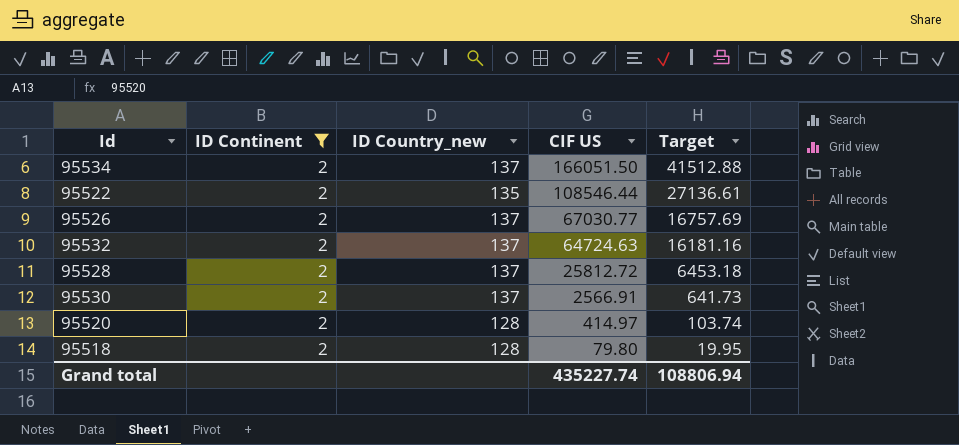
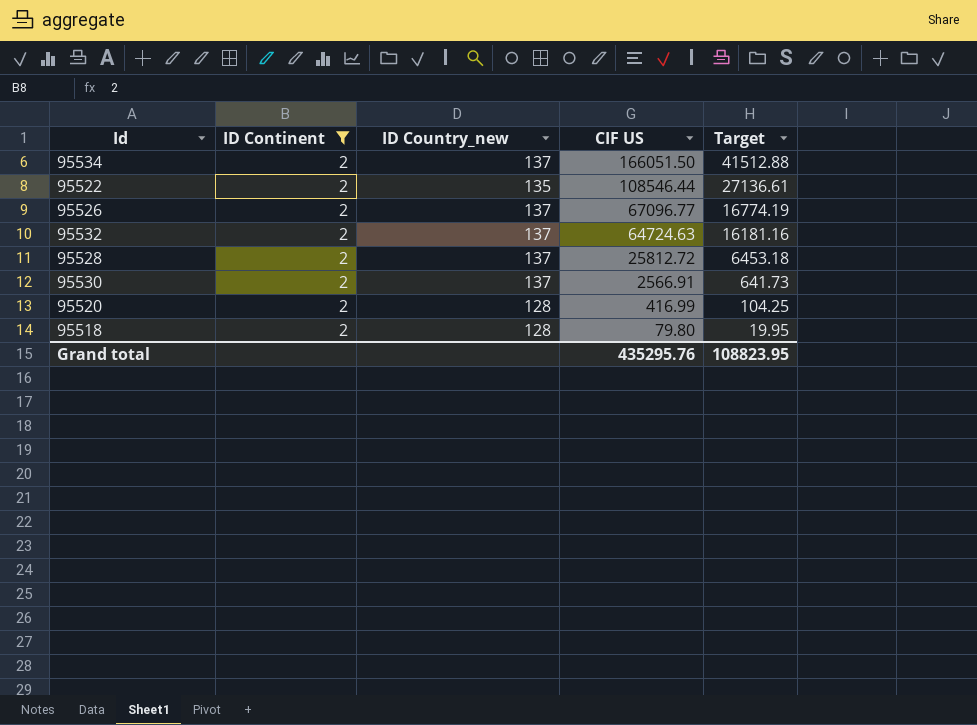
95526 | CIF US: 67030.77 -> 67096.77
95526 | Target: 16757.69 -> 16774.19
95520 | CIF US: 414.97 -> 416.99
95520 | Target: 103.74 -> 104.25
Grand total | CIF US: 435227.74 -> 435295.76
Grand total | Target: 108806.94 -> 108823.95

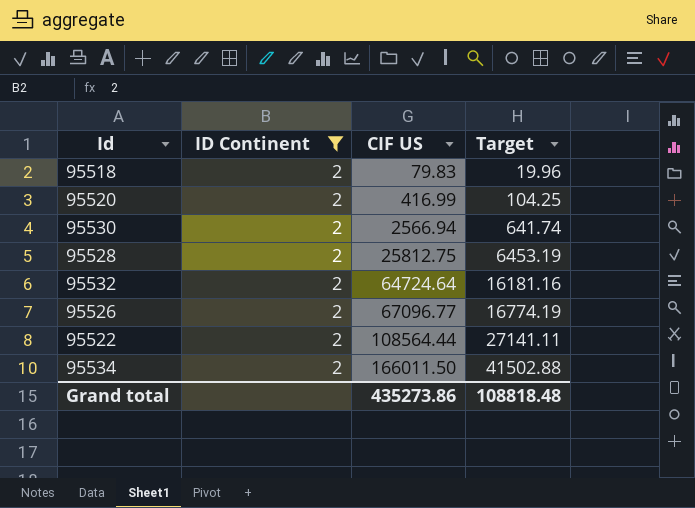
row order: CIF US descending -> CIF US ascending
column ID Country_new | position: 3 -> none
95518 | CIF US: 79.80 -> 79.83
95518 | Target: 19.95 -> 19.96
95530 | CIF US: 2566.91 -> 2566.94
95530 | Target: 641.73 -> 641.74
95528 | CIF US: 25812.72 -> 25812.75
95528 | Target: 6453.18 -> 6453.19
95532 | CIF US: 64724.63 -> 64724.64
95522 | CIF US: 108546.44 -> 108564.44
95522 | Target: 27136.61 -> 27141.11
95534 | CIF US: 166051.50 -> 166011.50
95534 | Target: 41512.88 -> 41502.88
Grand total | CIF US: 435295.76 -> 435273.86
Grand total | Target: 108823.95 -> 108818.48

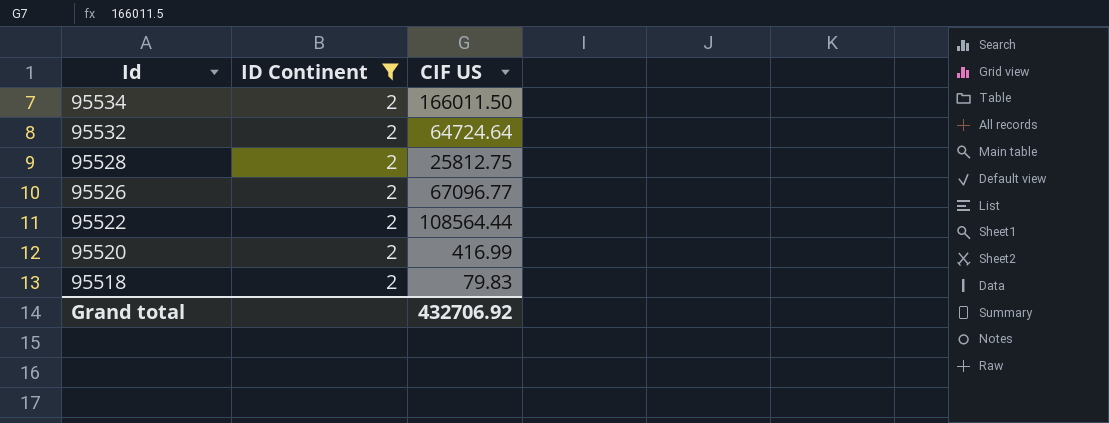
row order: CIF US ascending -> Id descending
column Target | formula: [CIF US] * 0.25 -> none
row 95530: 2 | 2566.94 | 641.74 -> none
Grand total | CIF US: 435273.86 -> 432706.92

